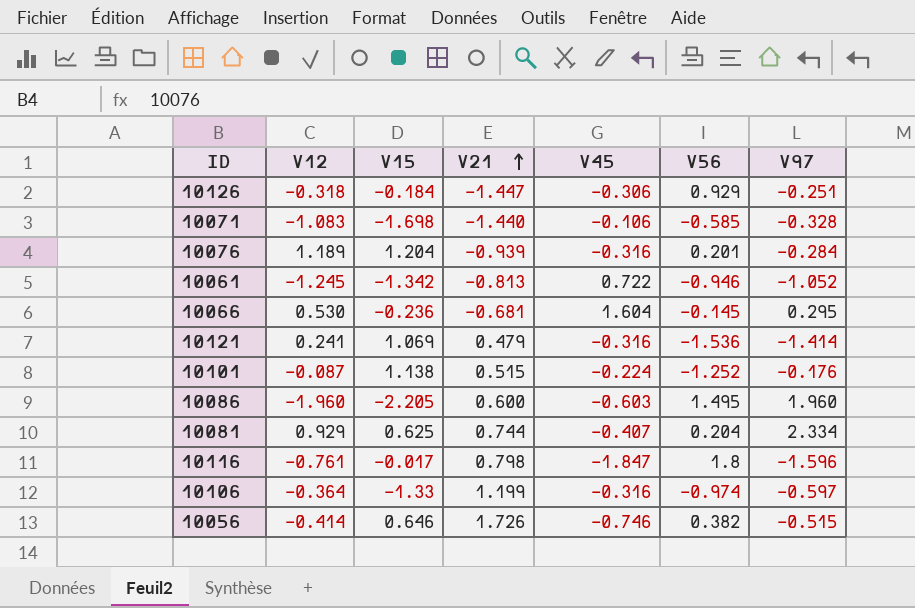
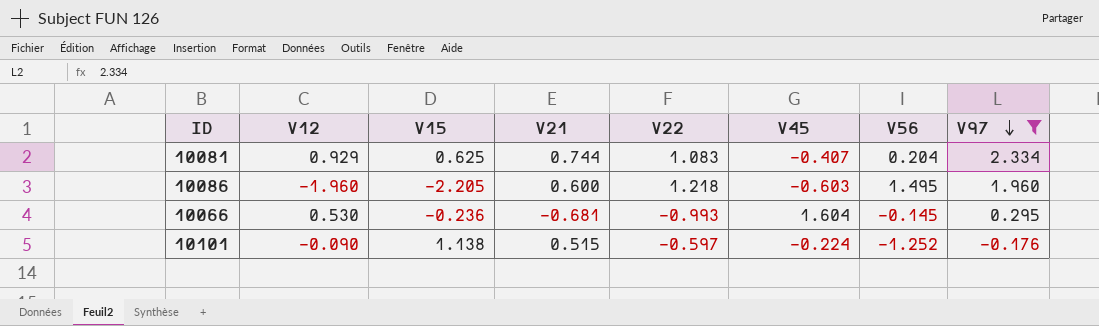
filter: none -> V97 >= -0.176
row order: V21 ascending -> V97 descending
column V22 | position: none -> 5
10101 | V12: -0.087 -> -0.090

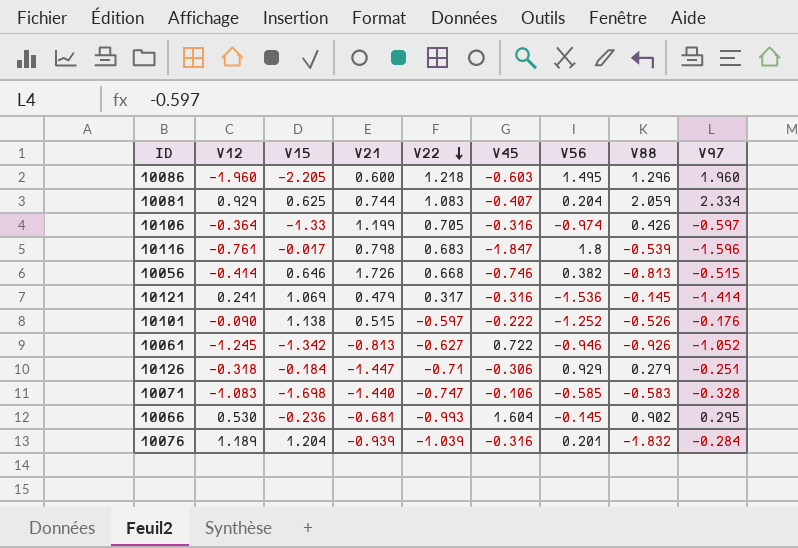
filter: V97 >= -0.176 -> none
row order: V97 descending -> V22 descending
column V88 | position: none -> 8
10101 | V45: -0.224 -> -0.222

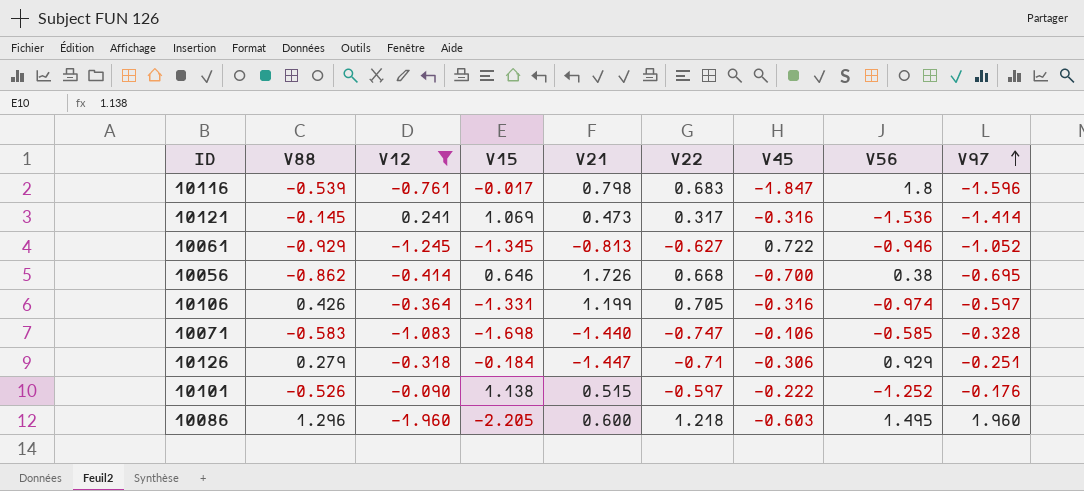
filter: none -> V12 <= 0.241
row order: V22 descending -> V97 ascending
column V88 | position: 8 -> 2
10121 | V21: 0.479 -> 0.473
10061 | V88: -0.926 -> -0.929
10061 | V15: -1.342 -> -1.345
10056 | V88: -0.813 -> -0.862
10056 | V45: -0.746 -> -0.700
10056 | V56: 0.382 -> 0.38
10056 | V97: -0.515 -> -0.695
10106 | V15: -1.33 -> -1.331

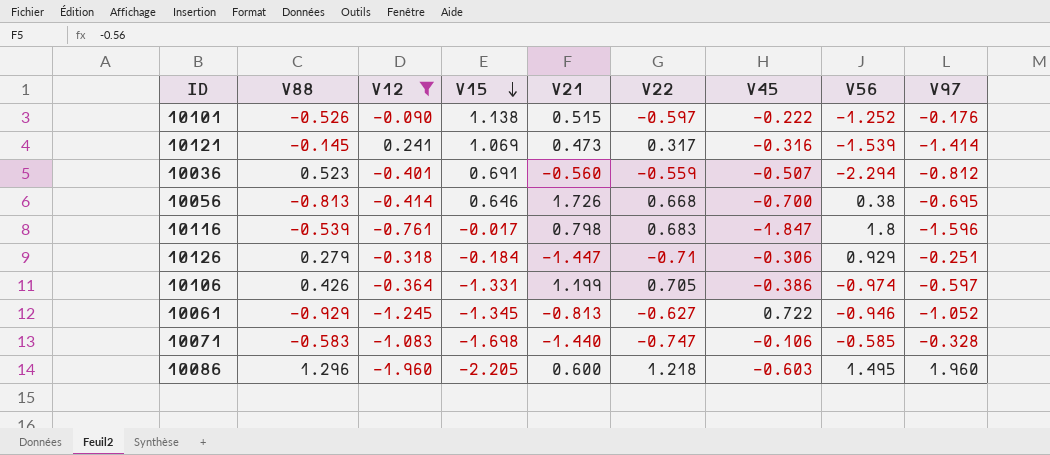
row order: V97 ascending -> V15 descending
10121 | V56: -1.536 -> -1.539
row 10036: none -> 0.523 | -0.401 | 0.691 | -0.560 | -0.559 | -0.507 | -2.294 | -0.812
10056 | V88: -0.862 -> -0.813
10106 | V45: -0.316 -> -0.386

